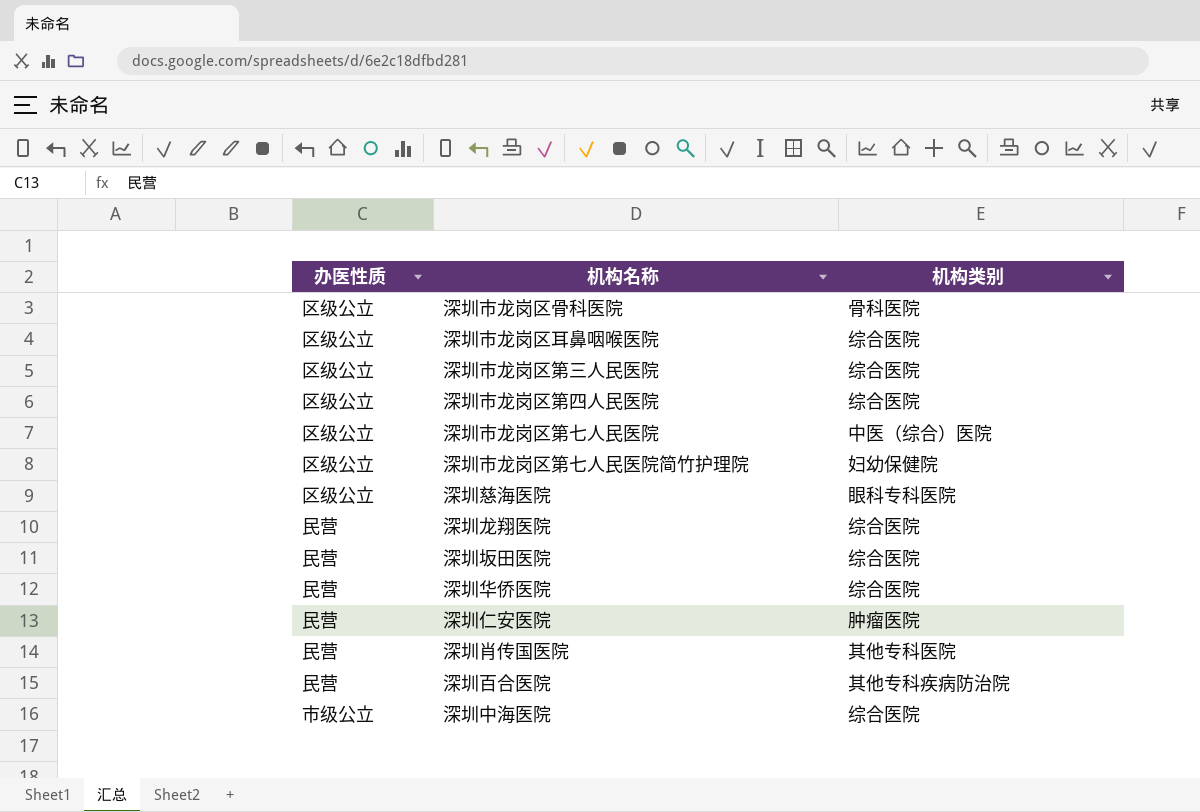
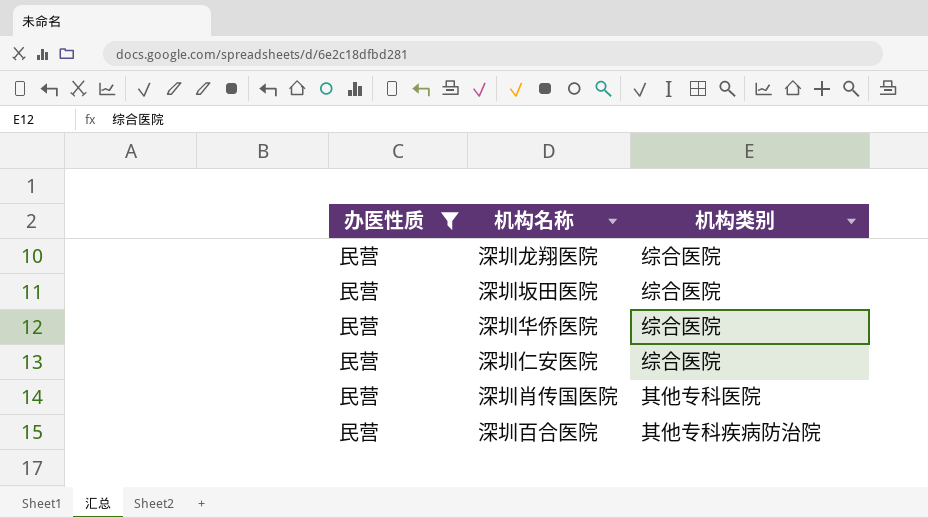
filter: none -> 办医性质 = 民营
深圳仁安医院 | 机构类别: 肿瘤医院 -> 综合医院

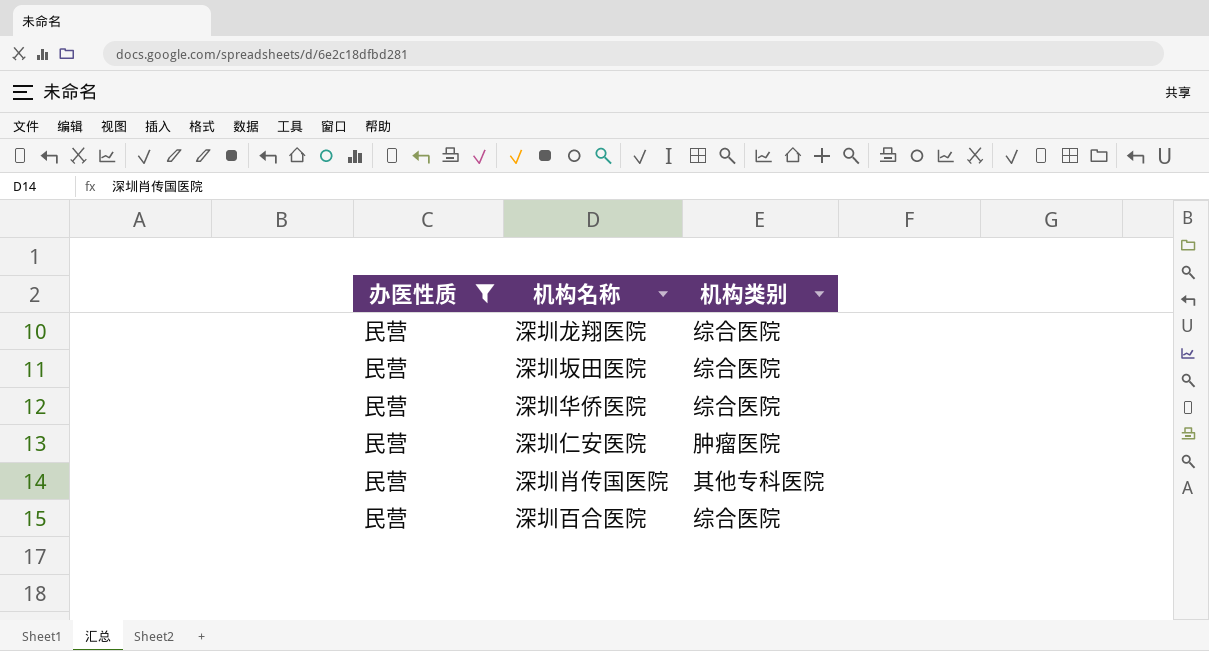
深圳仁安医院 | 机构类别: 综合医院 -> 肿瘤医院
深圳百合医院 | 机构类别: 其他专科疾病防治院 -> 综合医院

